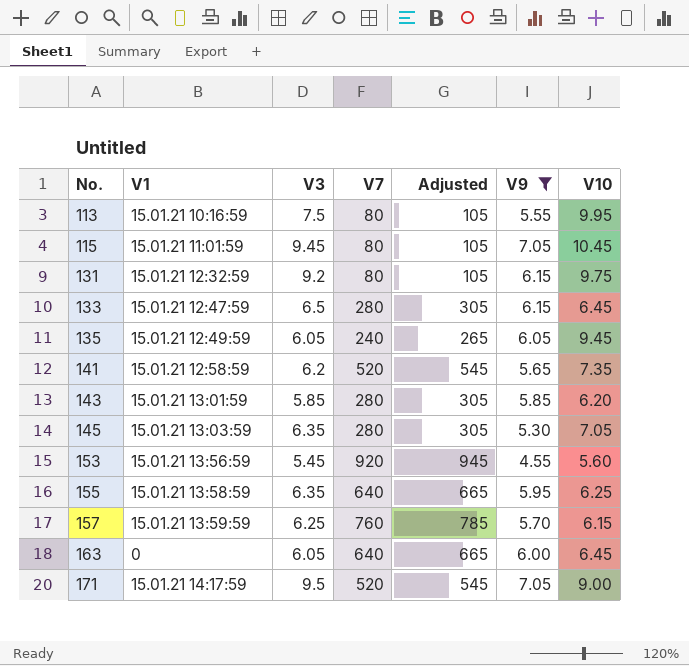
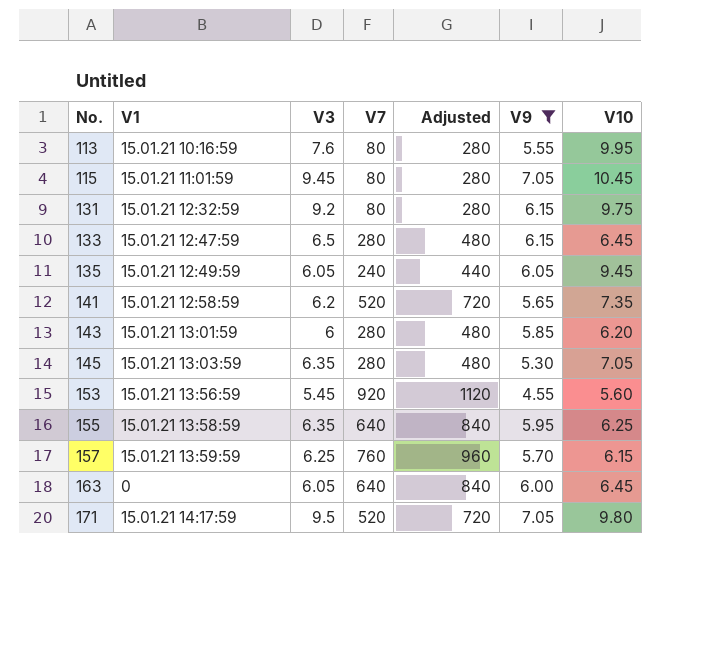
column Adjusted | formula: [V7] + 25 -> [V7] + 200
113 | V3: 7.5 -> 7.6
143 | V3: 5.85 -> 6
171 | V10: 9.00 -> 9.80

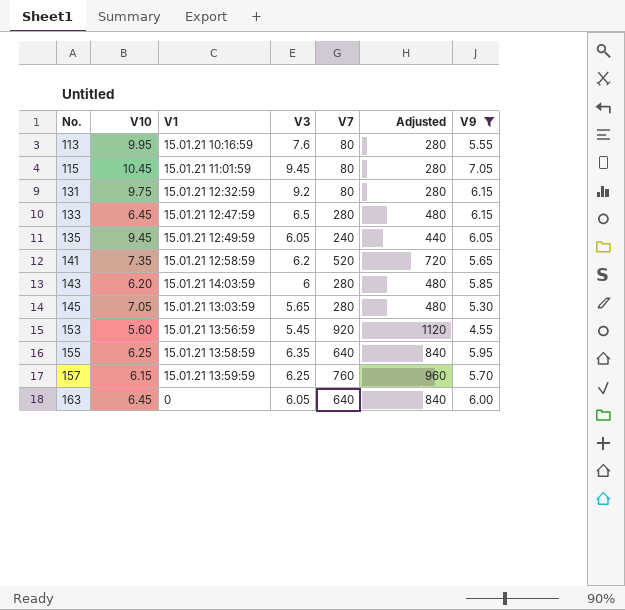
column V10 | position: 7 -> 2
row 171: 15.01.21 14:17:59 | 9.5 | 520 | 720 | 7.05 | 9.80 -> none
143 | V1: 15.01.21 13:01:59 -> 15.01.21 14:03:59
145 | V3: 6.35 -> 5.65

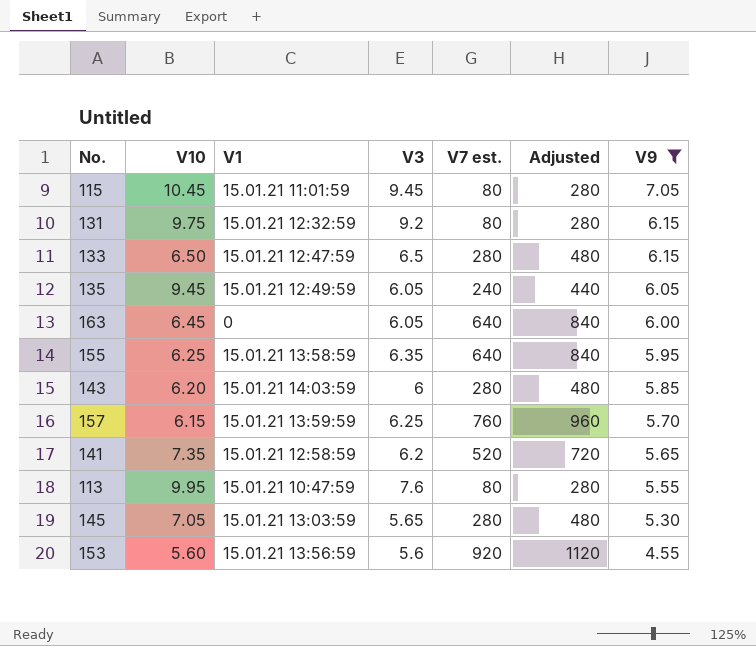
row order: No. ascending -> V9 descending
column name: V7 -> V7 est.
133 | V10: 6.45 -> 6.50
113 | V1: 15.01.21 10:16:59 -> 15.01.21 10:47:59
153 | V3: 5.45 -> 5.6

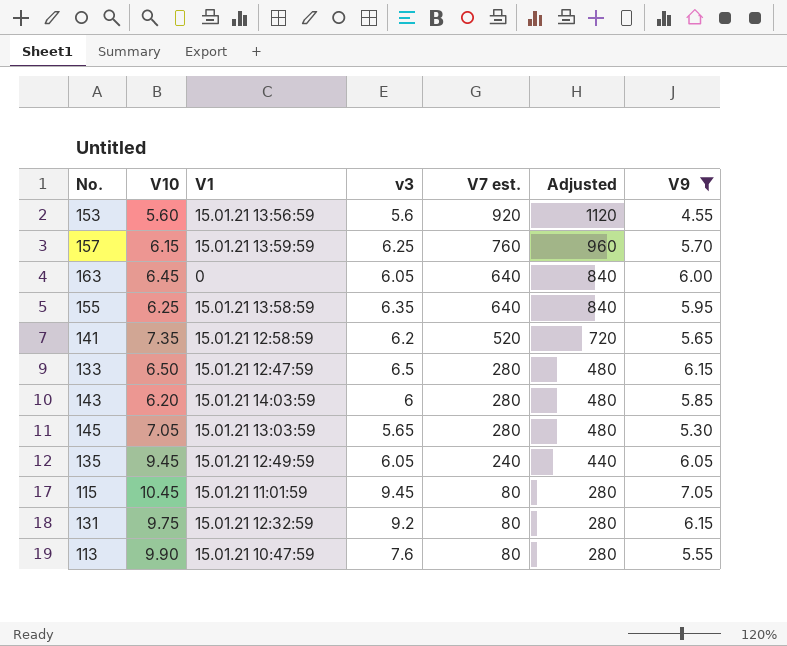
row order: V9 descending -> V7 est. descending
column name: V3 -> v3
113 | V10: 9.95 -> 9.90

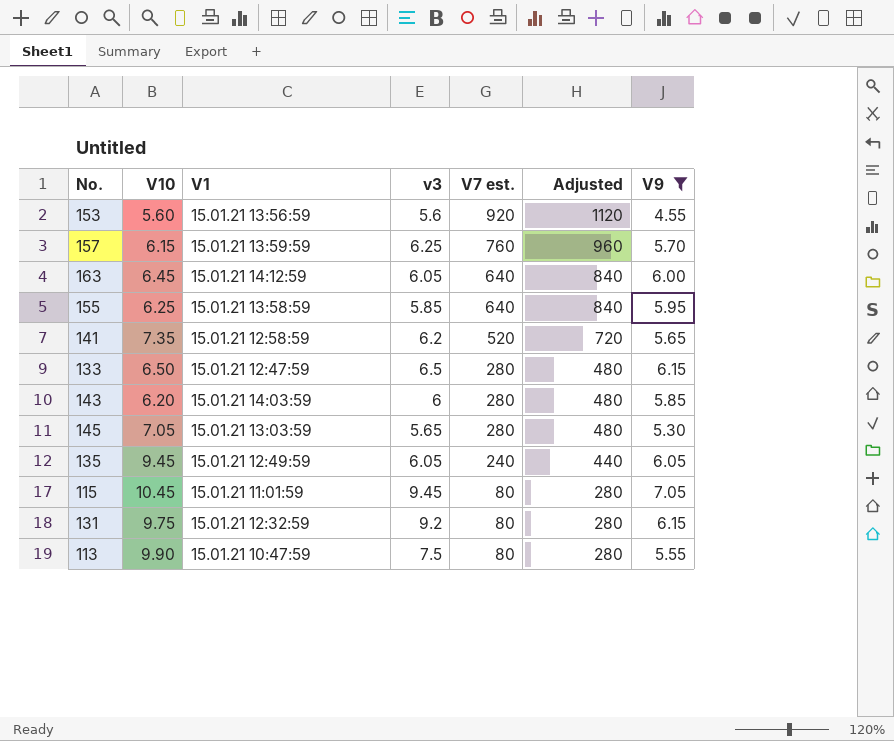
163 | V1: 0 -> 15.01.21 14:12:59
155 | v3: 6.35 -> 5.85
113 | v3: 7.6 -> 7.5

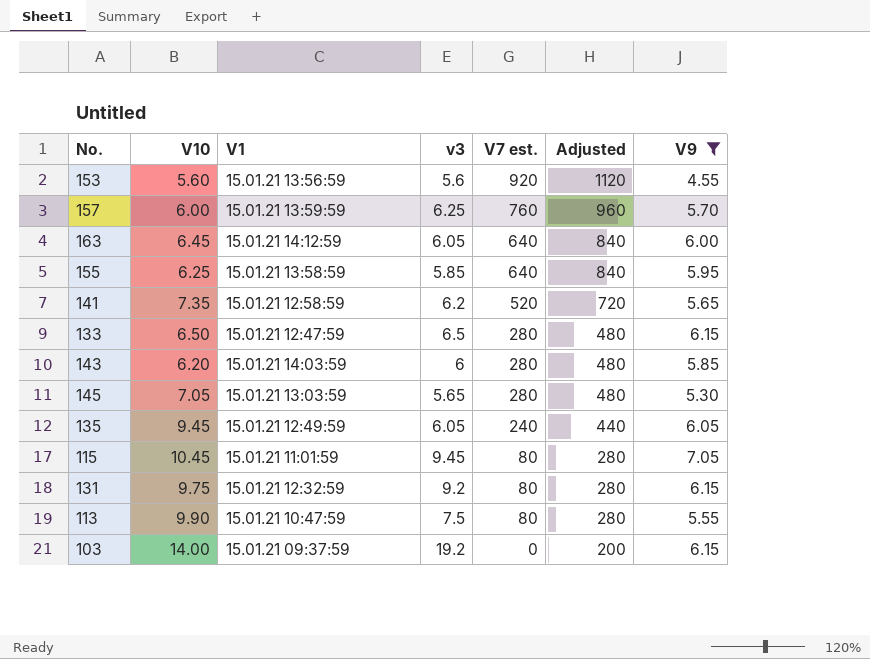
157 | V10: 6.15 -> 6.00
row 103: none -> 14.00 | 15.01.21 09:37:59 | 19.2 | 0 | 200 | 6.15

